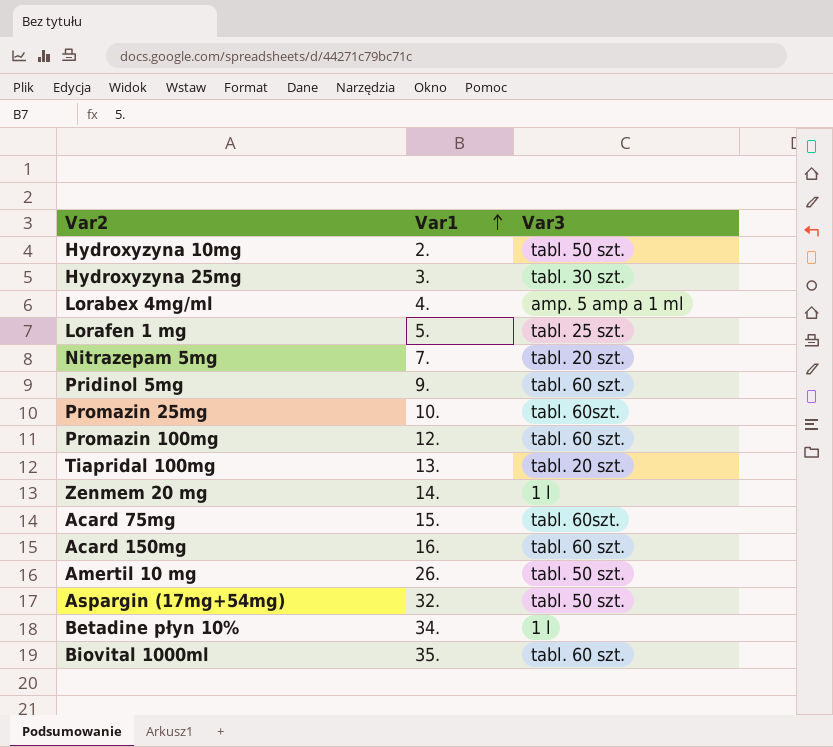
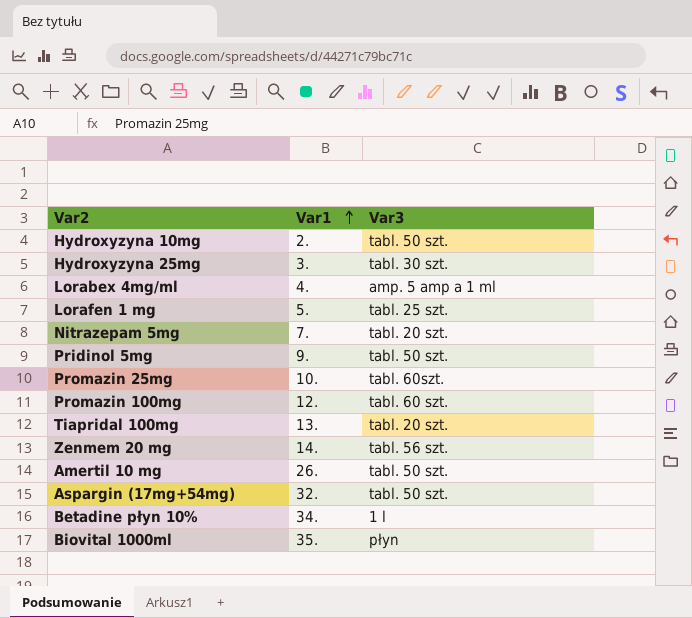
row Acard 75mg: 15. | tabl. 60szt. -> none
row Acard 150mg: 16. | tabl. 60 szt. -> none
Pridinol 5mg | Var3: tabl. 60 szt. -> tabl. 50 szt.
Zenmem 20 mg | Var3: 1 l -> tabl. 56 szt.
Biovital 1000ml | Var3: tabl. 60 szt. -> płyn

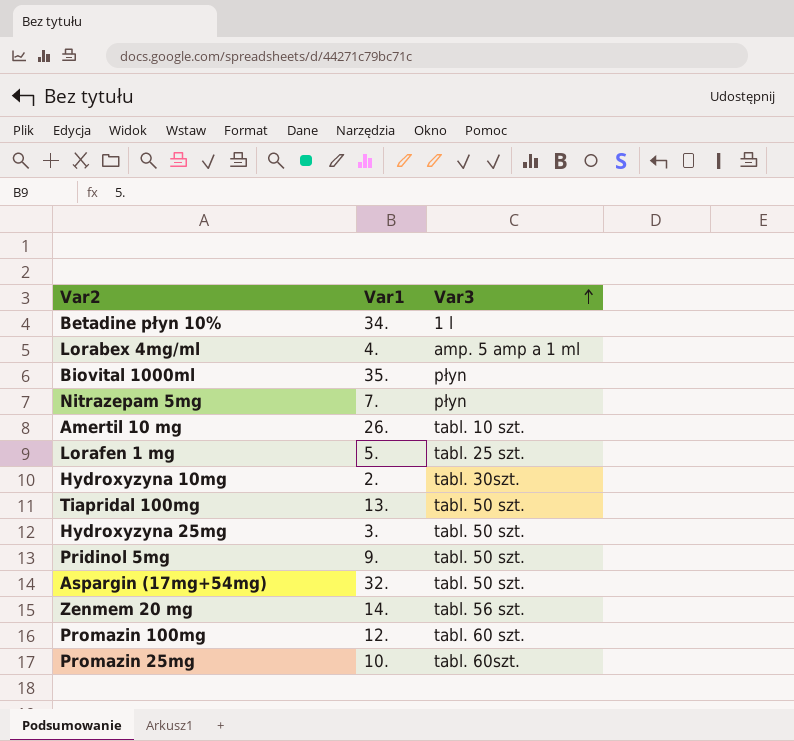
row order: Var1 ascending -> Var3 ascending
Nitrazepam 5mg | Var3: tabl. 20 szt. -> płyn
Amertil 10 mg | Var3: tabl. 50 szt. -> tabl. 10 szt.
Hydroxyzyna 10mg | Var3: tabl. 50 szt. -> tabl. 30szt.
Tiapridal 100mg | Var3: tabl. 20 szt. -> tabl. 50 szt.
Hydroxyzyna 25mg | Var3: tabl. 30 szt. -> tabl. 50 szt.

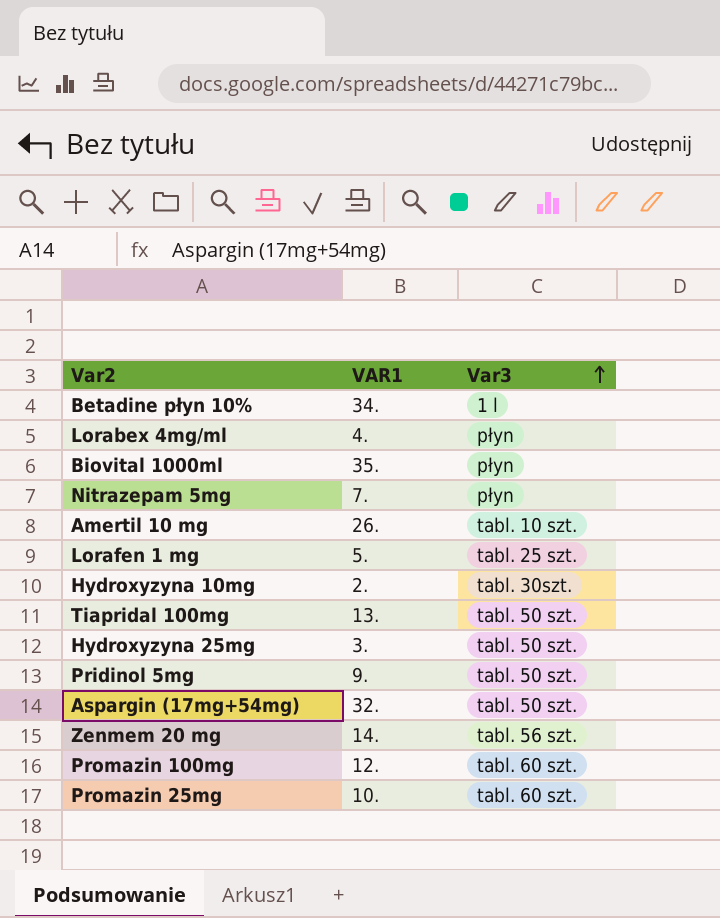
column name: Var1 -> VAR1
Lorabex 4mg/ml | Var3: amp. 5 amp a 1 ml -> płyn
Promazin 25mg | Var3: tabl. 60szt. -> tabl. 60 szt.

